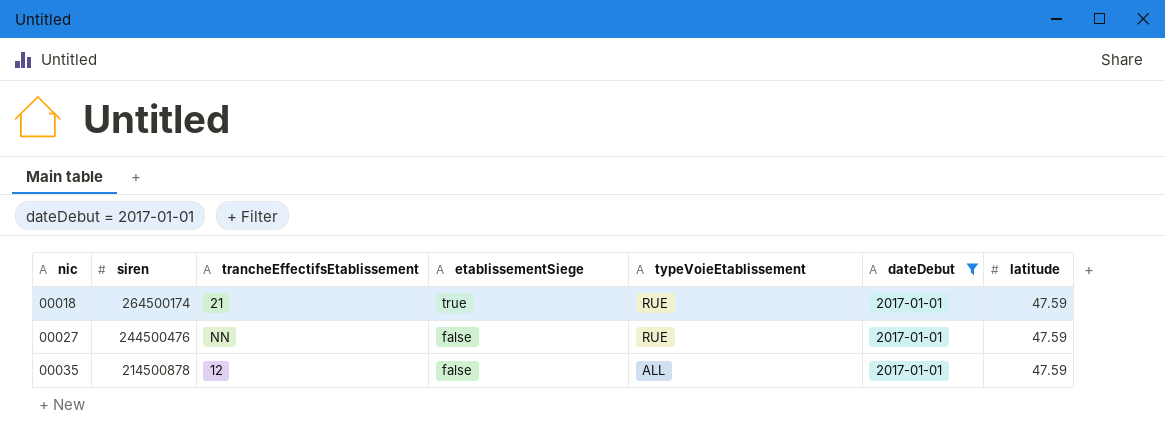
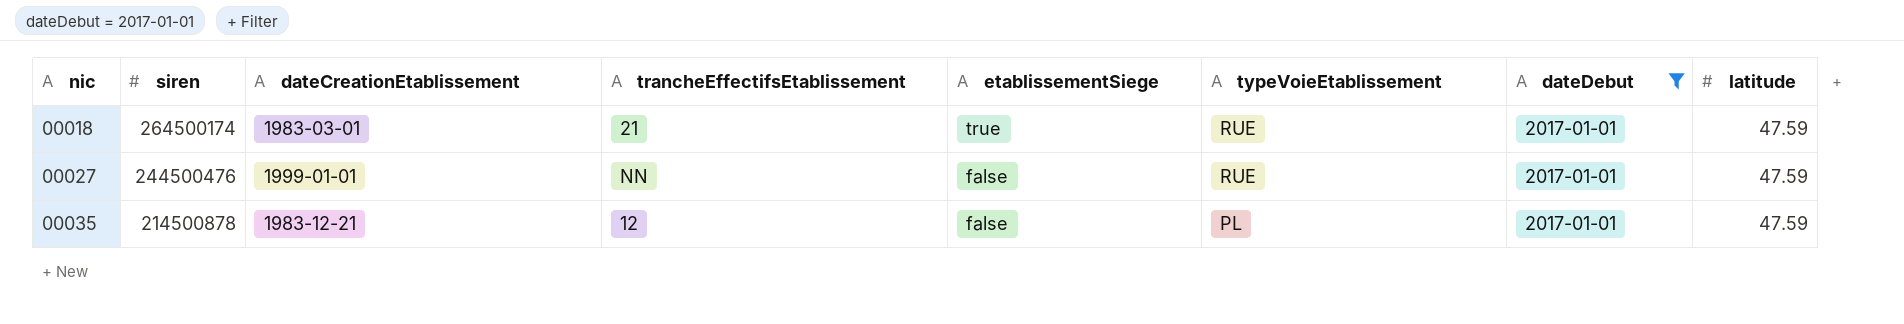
column dateCreationEtablissement | position: none -> 3
00035 | typeVoieEtablissement: ALL -> PL

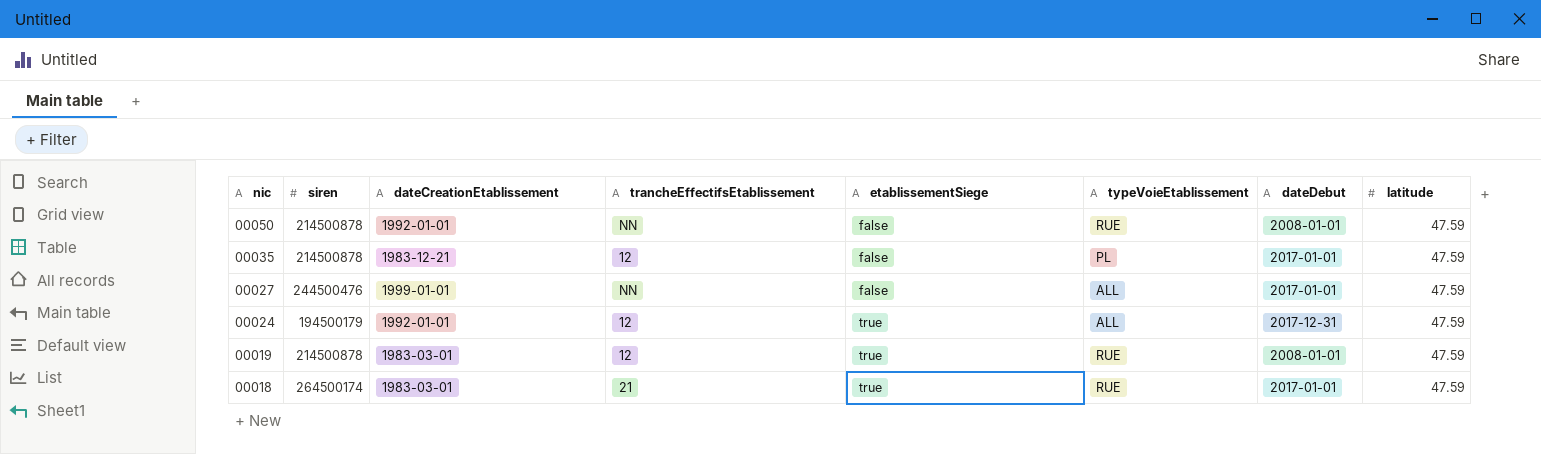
filter: dateDebut = 2017-01-01 -> none
row order: nic ascending -> nic descending
00027 | typeVoieEtablissement: RUE -> ALL

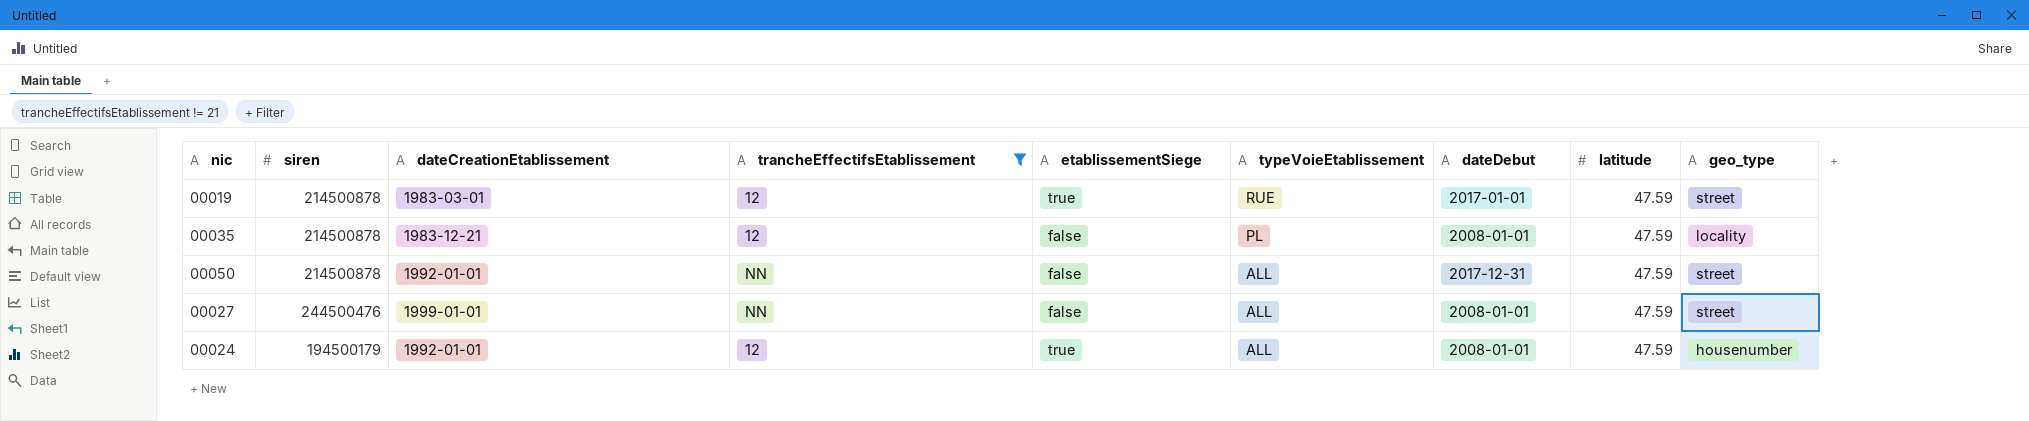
filter: none -> trancheEffectifsEtablissement != 21
row order: nic descending -> typeVoieEtablissement descending
column geo_type | position: none -> 9
00019 | dateDebut: 2008-01-01 -> 2017-01-01
00035 | dateDebut: 2017-01-01 -> 2008-01-01
00050 | typeVoieEtablissement: RUE -> ALL
00050 | dateDebut: 2008-01-01 -> 2017-12-31
00027 | dateDebut: 2017-01-01 -> 2008-01-01
00024 | dateDebut: 2017-12-31 -> 2008-01-01

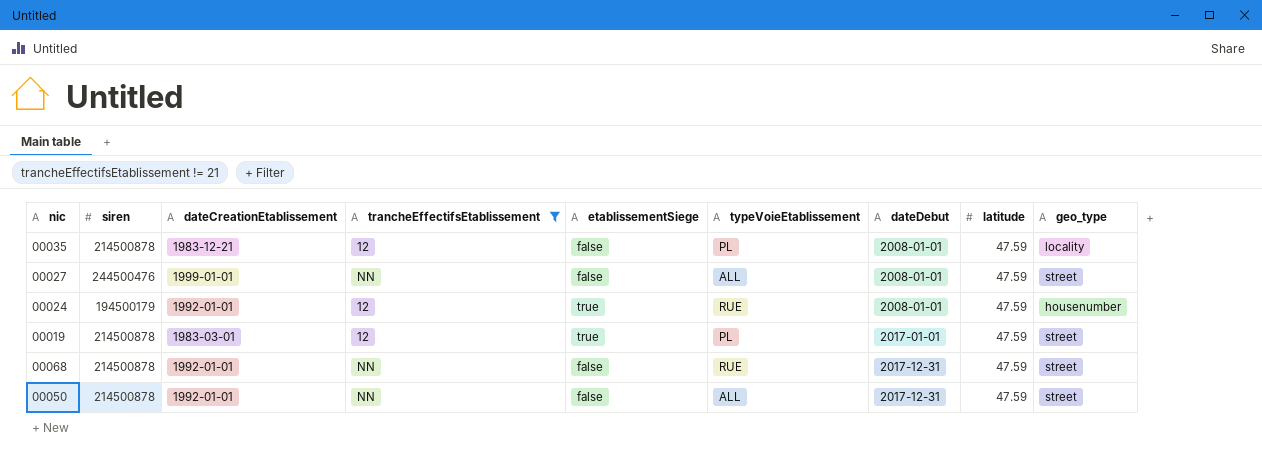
row order: typeVoieEtablissement descending -> dateDebut ascending
00024 | typeVoieEtablissement: ALL -> RUE
00019 | typeVoieEtablissement: RUE -> PL
row 00068: none -> 214500878 | 1992-01-01 | NN | false | RUE | 2017-12-31 | 47.59 | street

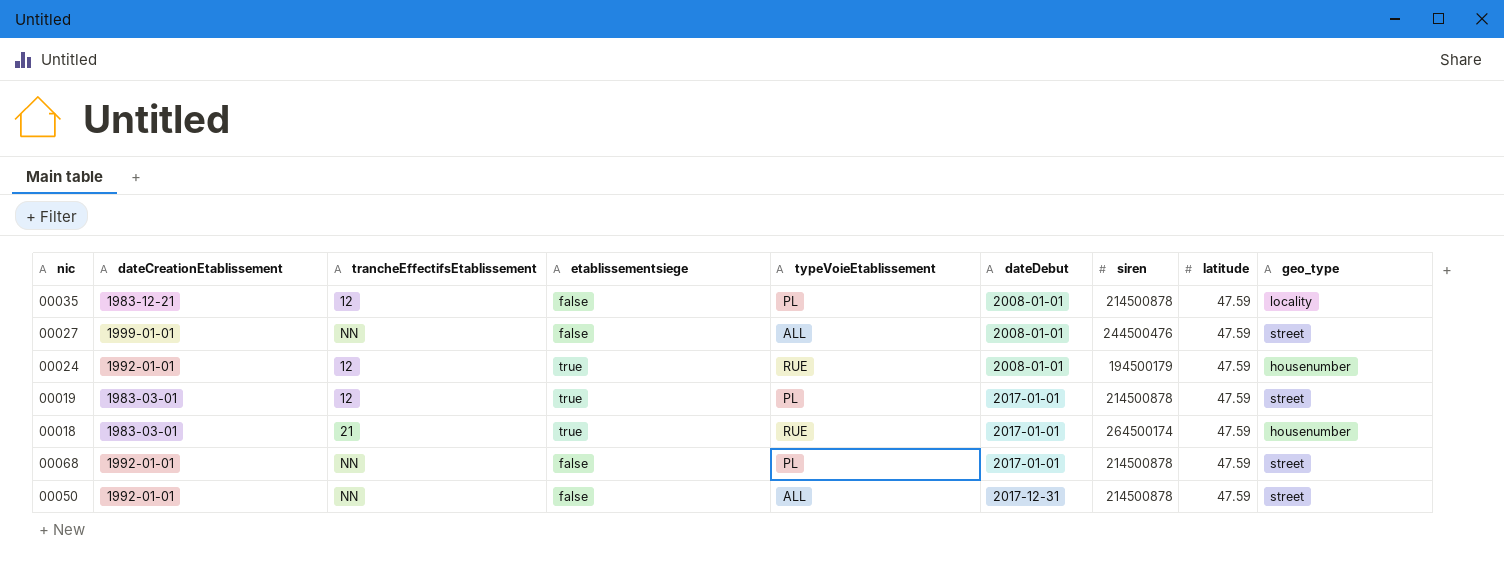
filter: trancheEffectifsEtablissement != 21 -> none
column name: etablissementSiege -> etablissementsiege
column siren | position: 2 -> 7
00068 | typeVoieEtablissement: RUE -> PL
00068 | dateDebut: 2017-12-31 -> 2017-01-01

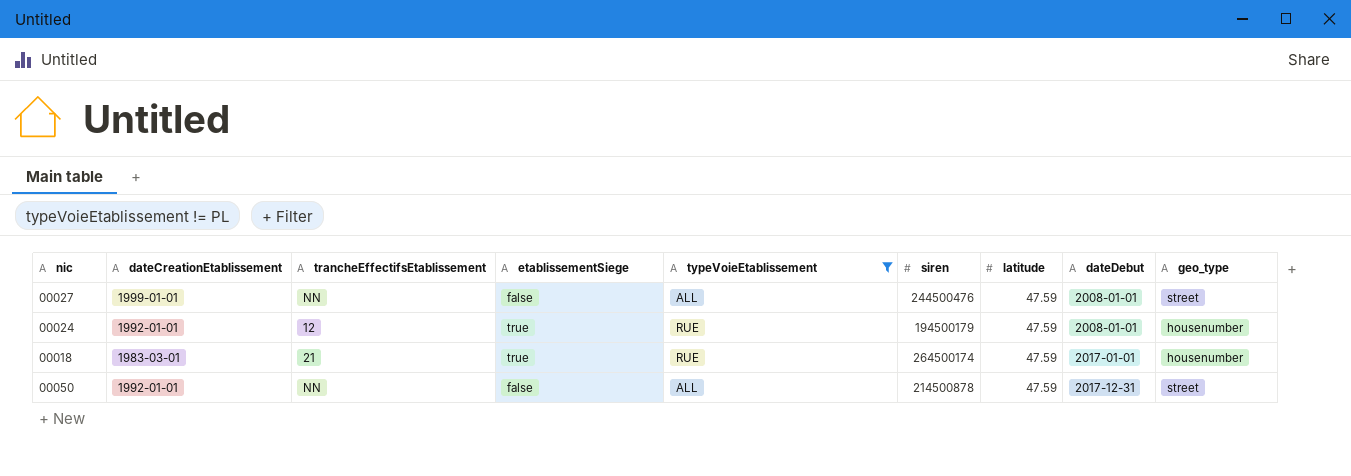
filter: none -> typeVoieEtablissement != PL
column name: etablissementsiege -> etablissementSiege
column dateDebut | position: 6 -> 8

